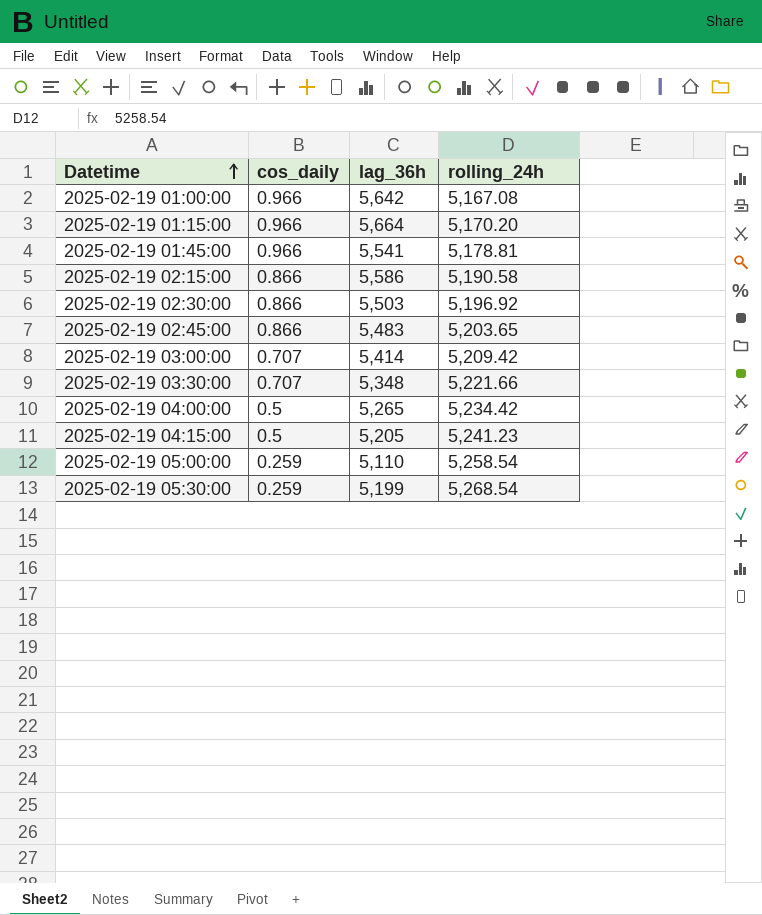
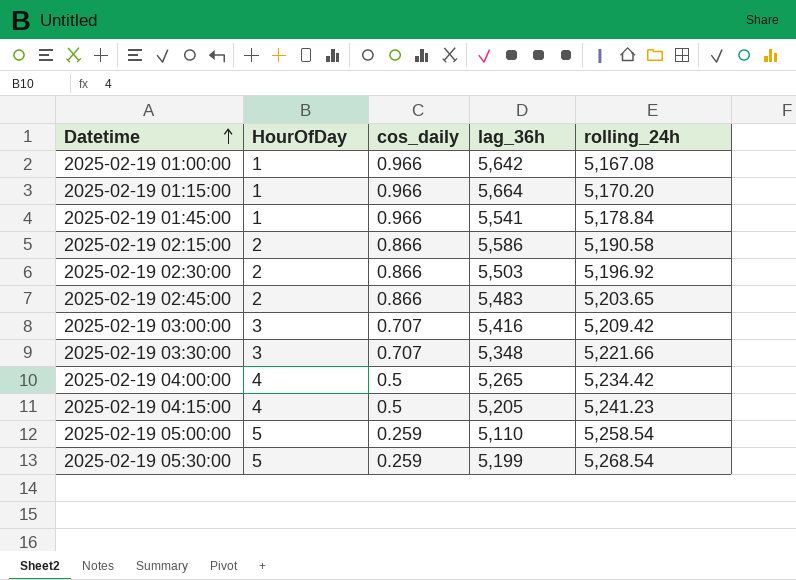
column HourOfDay | position: none -> 2
2025-02-19 01:45:00 | rolling_24h: 5,178.81 -> 5,178.84
2025-02-19 03:00:00 | lag_36h: 5,414 -> 5,416

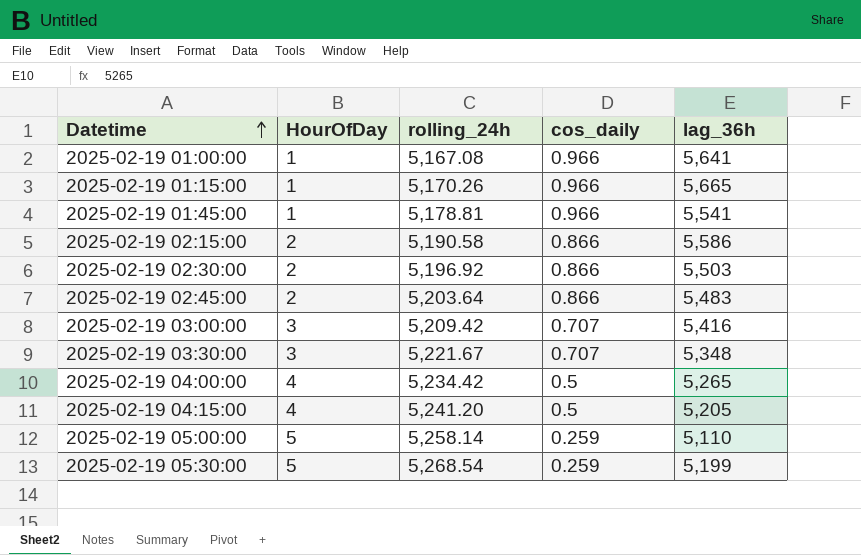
column rolling_24h | position: 5 -> 3
2025-02-19 01:00:00 | lag_36h: 5,642 -> 5,641
2025-02-19 01:15:00 | rolling_24h: 5,170.20 -> 5,170.26
2025-02-19 01:15:00 | lag_36h: 5,664 -> 5,665
2025-02-19 01:45:00 | rolling_24h: 5,178.84 -> 5,178.81
2025-02-19 02:45:00 | rolling_24h: 5,203.65 -> 5,203.64
2025-02-19 03:30:00 | rolling_24h: 5,221.66 -> 5,221.67
2025-02-19 04:15:00 | rolling_24h: 5,241.23 -> 5,241.20
2025-02-19 05:00:00 | rolling_24h: 5,258.54 -> 5,258.14

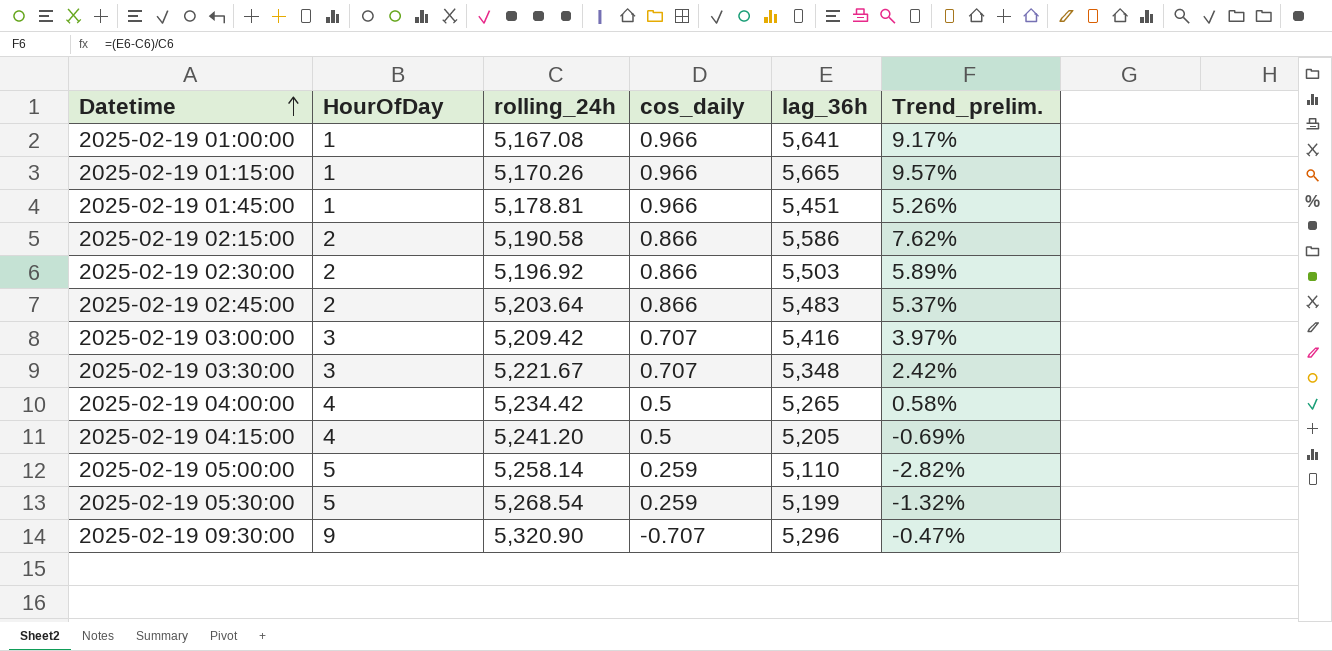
column Trend_prelim. | formula: none -> ([lag_36h] - [rolling_24h]) / [rolling_24h]
2025-02-19 01:45:00 | lag_36h: 5,541 -> 5,451
row 2025-02-19 09:30:00: none -> 9 | 5,320.90 | -0.707 | 5,296 | -0.47%

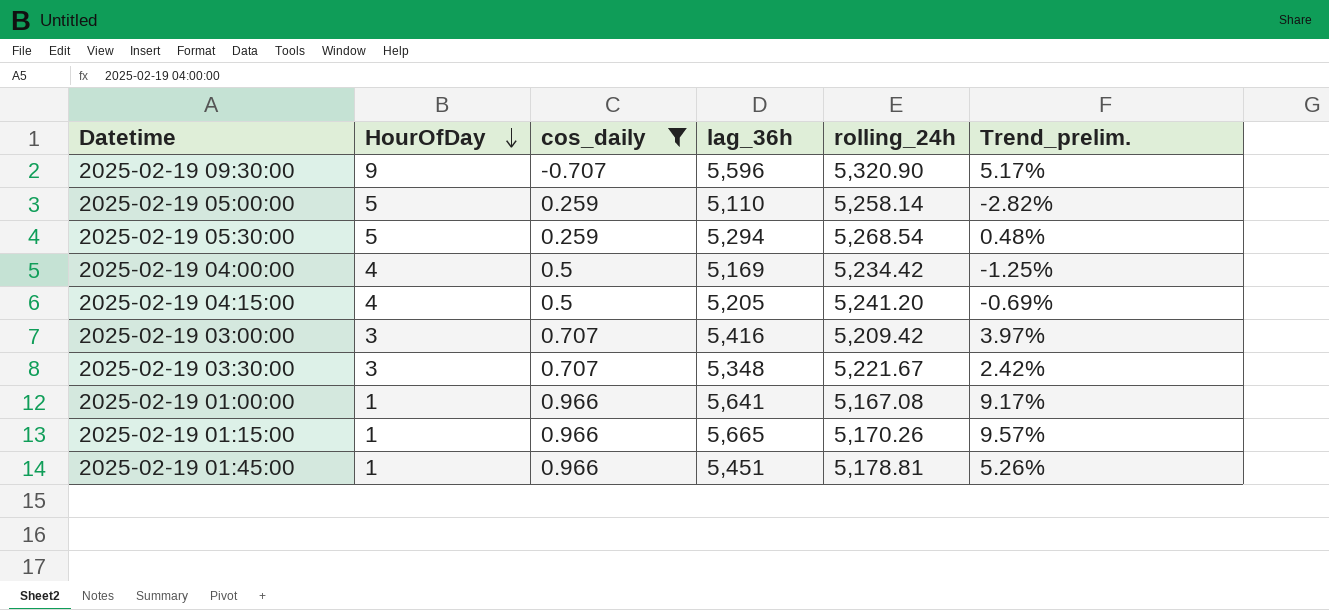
filter: none -> cos_daily != 0.866
row order: Datetime ascending -> HourOfDay descending
column rolling_24h | position: 3 -> 5
2025-02-19 09:30:00 | lag_36h: 5,296 -> 5,596
2025-02-19 09:30:00 | Trend_prelim.: -0.47% -> 5.17%
2025-02-19 05:30:00 | lag_36h: 5,199 -> 5,294
2025-02-19 05:30:00 | Trend_prelim.: -1.32% -> 0.48%
2025-02-19 04:00:00 | lag_36h: 5,265 -> 5,169
2025-02-19 04:00:00 | Trend_prelim.: 0.58% -> -1.25%

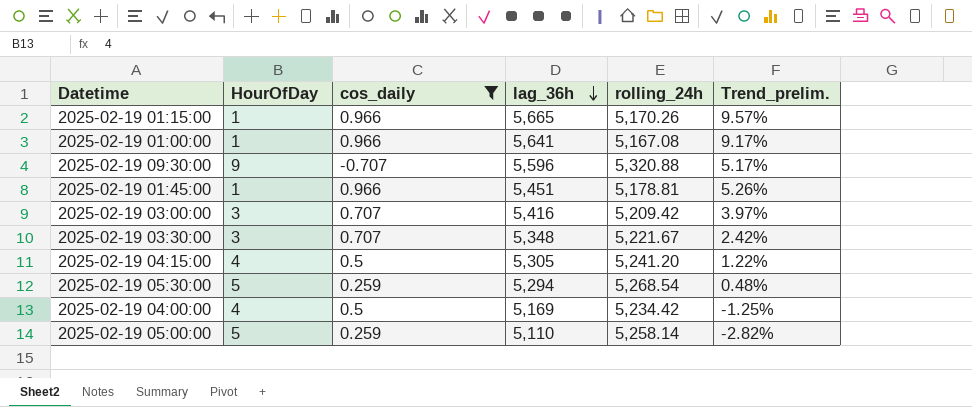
row order: HourOfDay descending -> lag_36h descending
2025-02-19 09:30:00 | rolling_24h: 5,320.90 -> 5,320.88
2025-02-19 04:15:00 | lag_36h: 5,205 -> 5,305
2025-02-19 04:15:00 | Trend_prelim.: -0.69% -> 1.22%

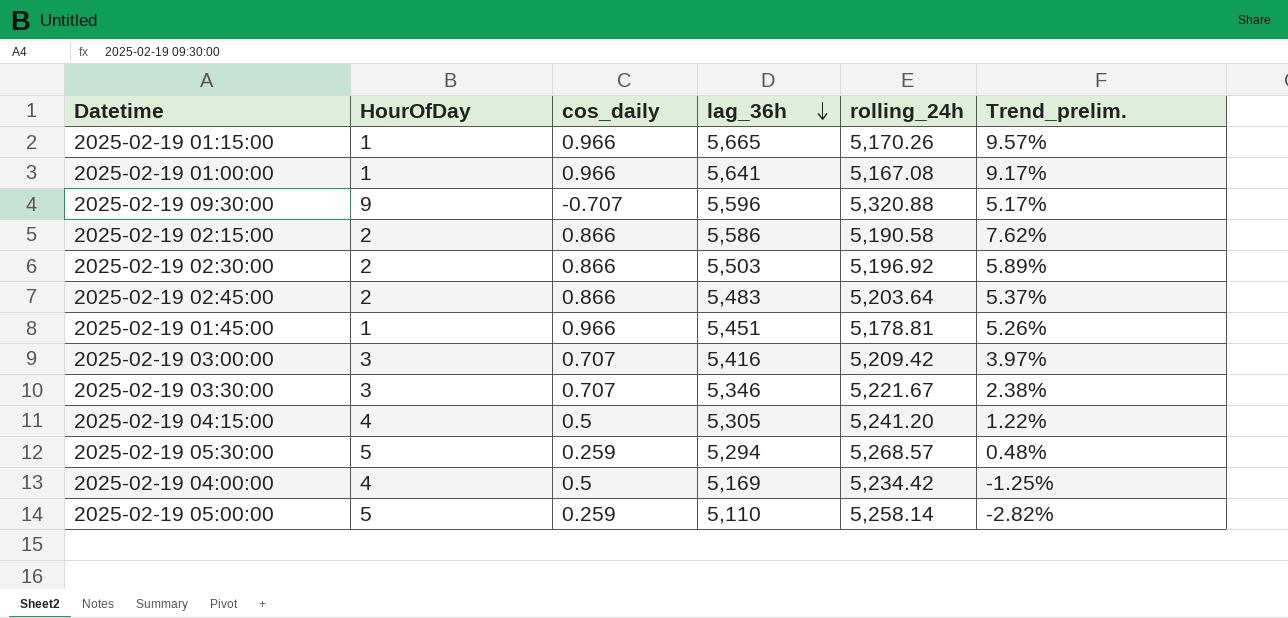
filter: cos_daily != 0.866 -> none
2025-02-19 03:30:00 | lag_36h: 5,348 -> 5,346
2025-02-19 03:30:00 | Trend_prelim.: 2.42% -> 2.38%
2025-02-19 05:30:00 | rolling_24h: 5,268.54 -> 5,268.57

